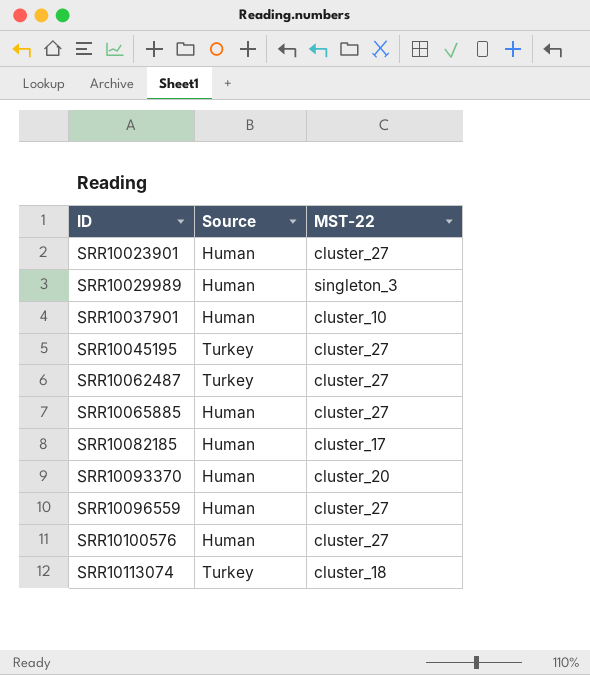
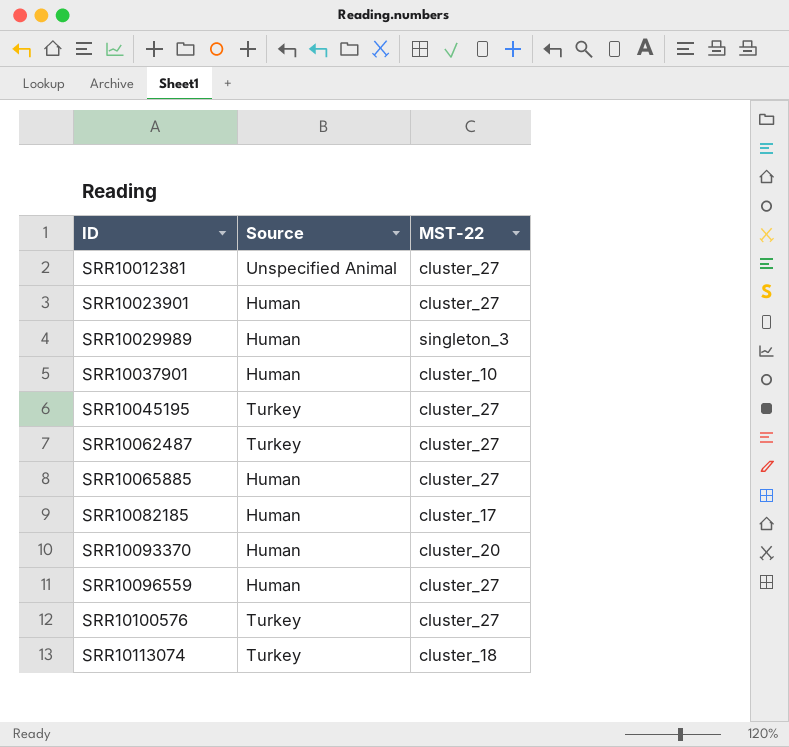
row SRR10012381: none -> Unspecified Animal | cluster_27
SRR10100576 | Source: Human -> Turkey

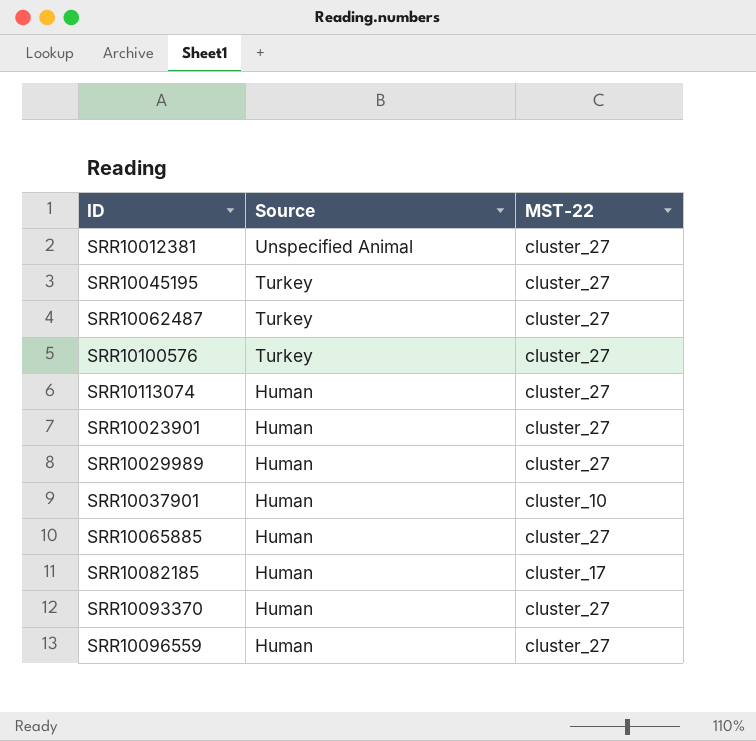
row order: ID ascending -> Source descending
SRR10113074 | Source: Turkey -> Human
SRR10113074 | MST-22: cluster_18 -> cluster_27
SRR10029989 | MST-22: singleton_3 -> cluster_27
SRR10093370 | MST-22: cluster_20 -> cluster_27

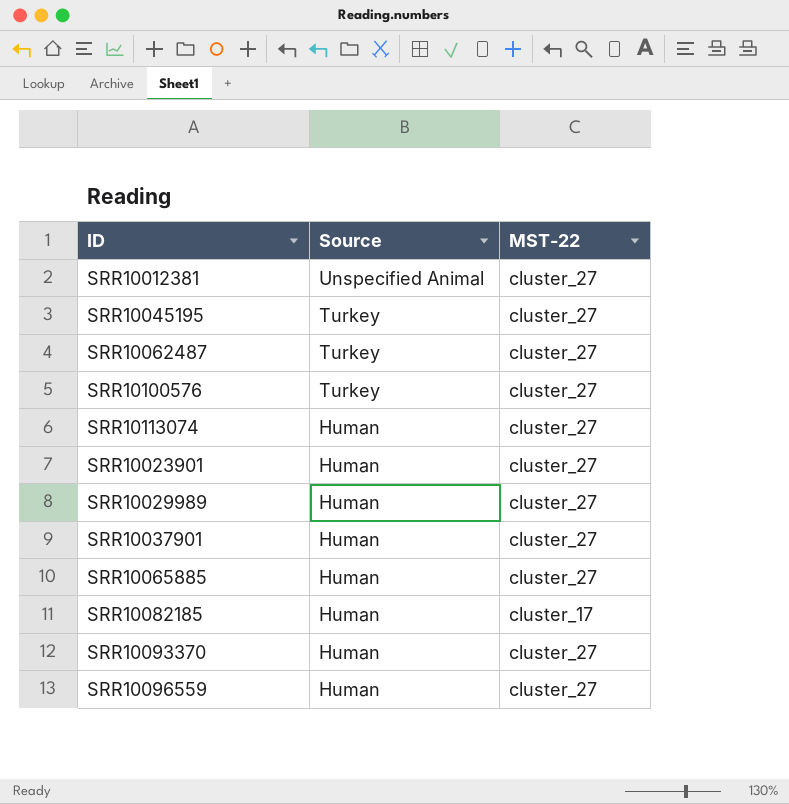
SRR10037901 | MST-22: cluster_10 -> cluster_27

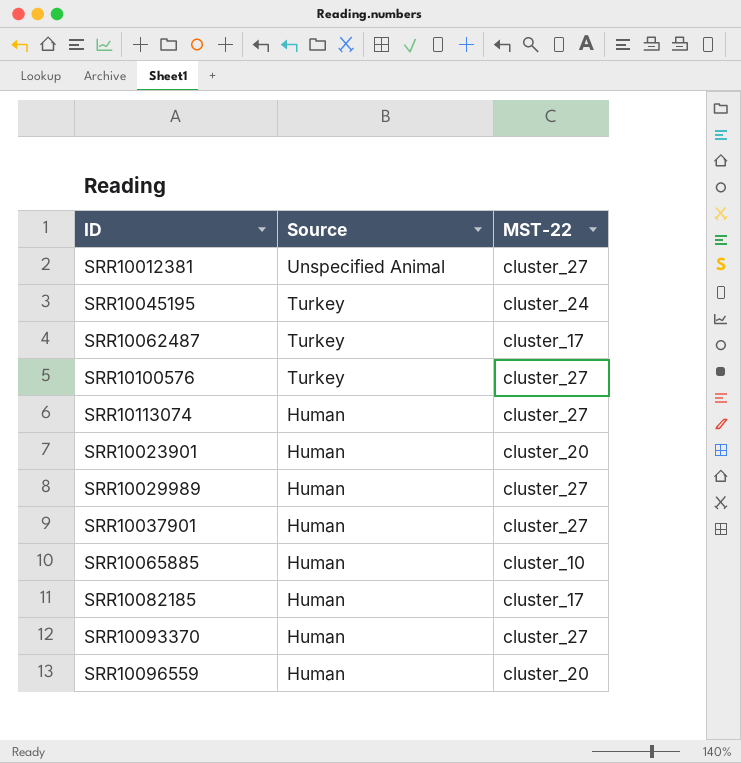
SRR10045195 | MST-22: cluster_27 -> cluster_24
SRR10062487 | MST-22: cluster_27 -> cluster_17
SRR10023901 | MST-22: cluster_27 -> cluster_20
SRR10065885 | MST-22: cluster_27 -> cluster_10
SRR10096559 | MST-22: cluster_27 -> cluster_20

